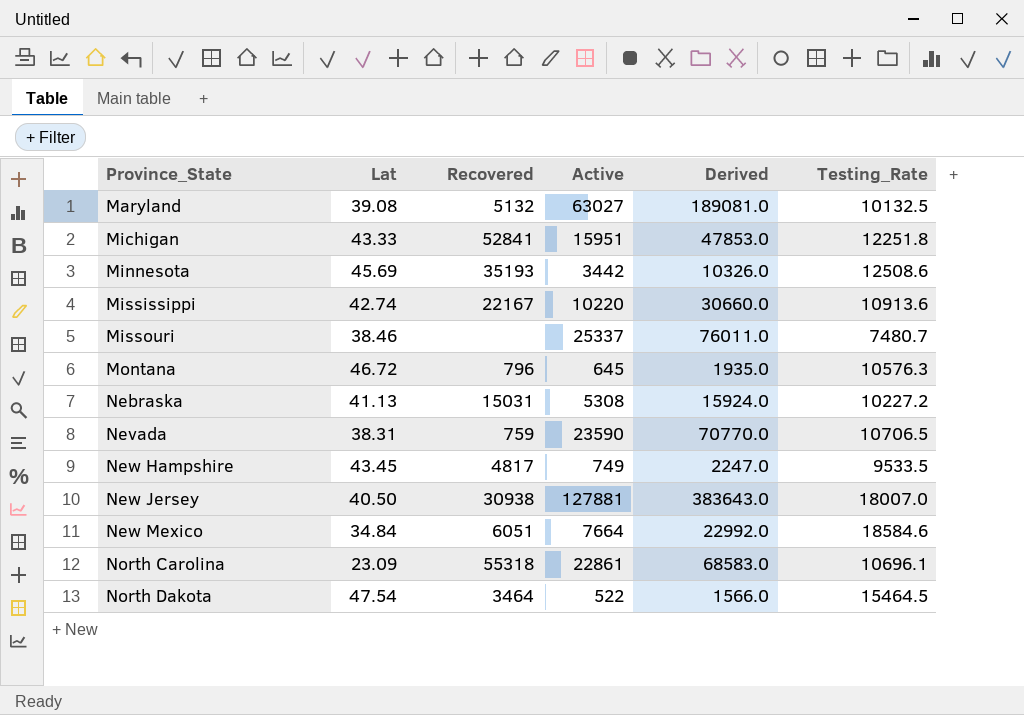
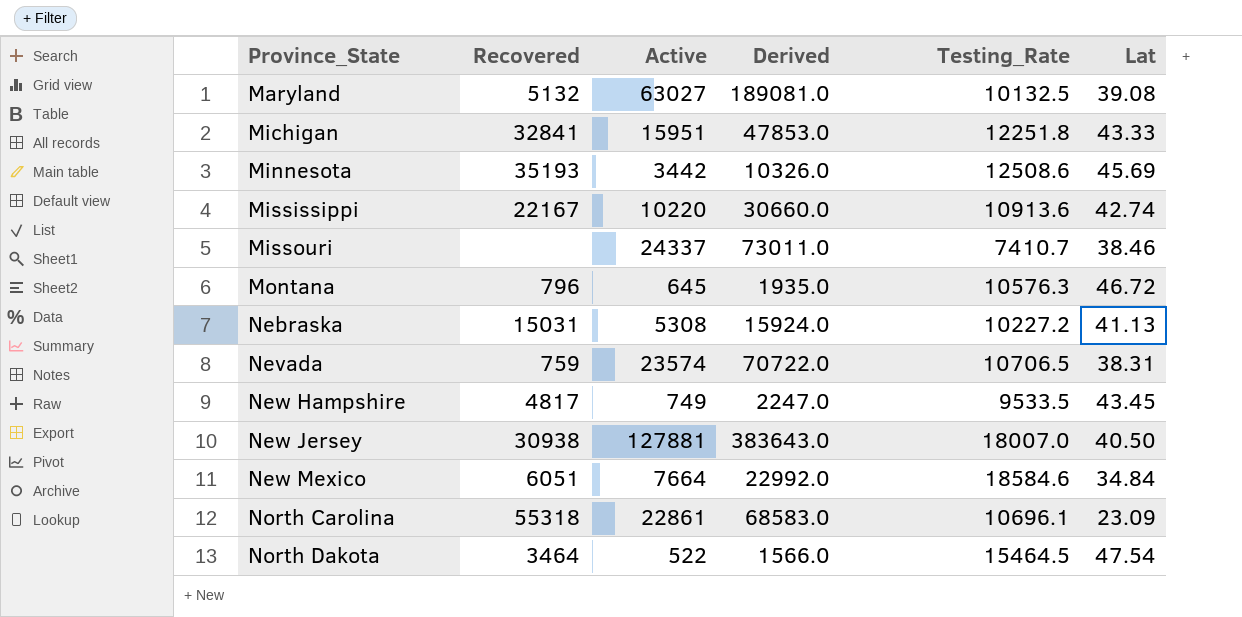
column Lat | position: 2 -> 6
Michigan | Recovered: 52841 -> 32841
Missouri | Active: 25337 -> 24337
Missouri | Derived: 76011.0 -> 73011.0
Missouri | Testing_Rate: 7480.7 -> 7410.7
Nevada | Active: 23590 -> 23574
Nevada | Derived: 70770.0 -> 70722.0

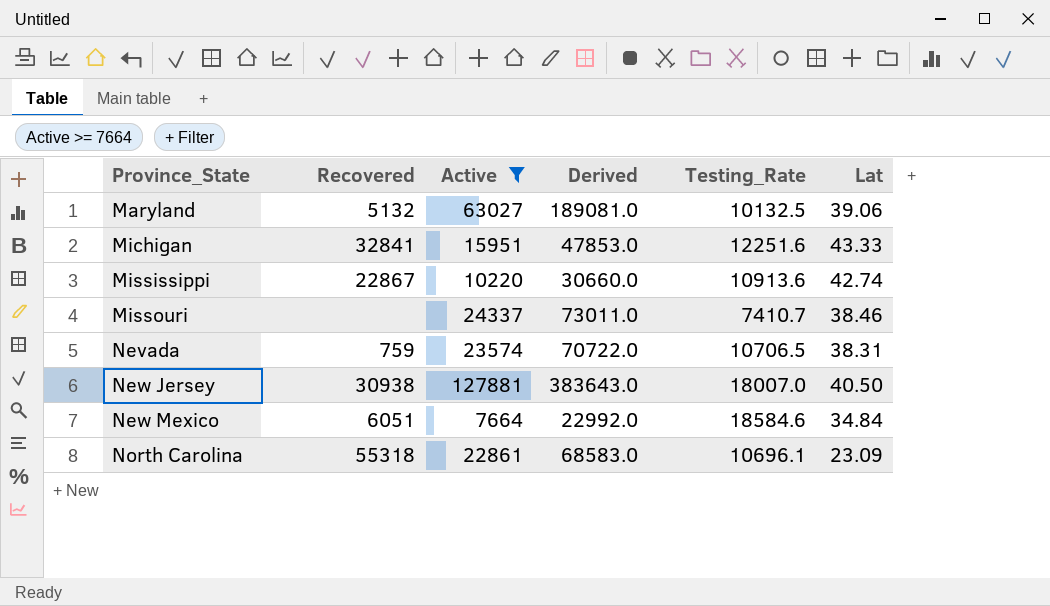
filter: none -> Active >= 7664
Maryland | Lat: 39.08 -> 39.06
Michigan | Testing_Rate: 12251.8 -> 12251.6
Mississippi | Recovered: 22167 -> 22867

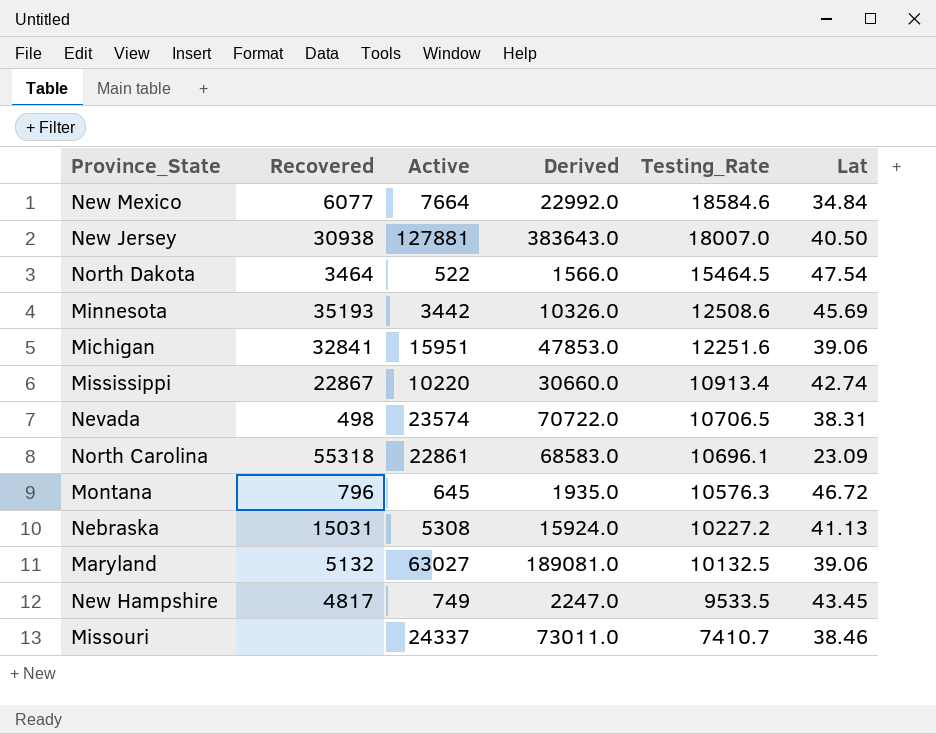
filter: Active >= 7664 -> none
row order: Province_State ascending -> Testing_Rate descending
New Mexico | Recovered: 6051 -> 6077
Michigan | Lat: 43.33 -> 39.06
Mississippi | Testing_Rate: 10913.6 -> 10913.4
Nevada | Recovered: 759 -> 498

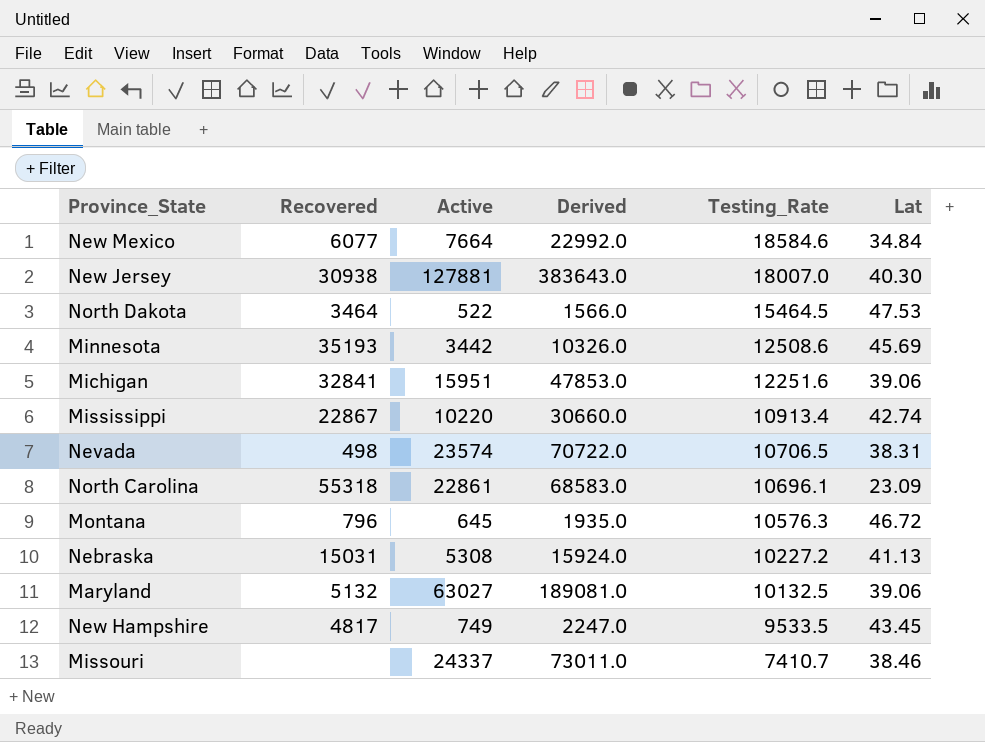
New Jersey | Lat: 40.50 -> 40.30
North Dakota | Lat: 47.54 -> 47.53

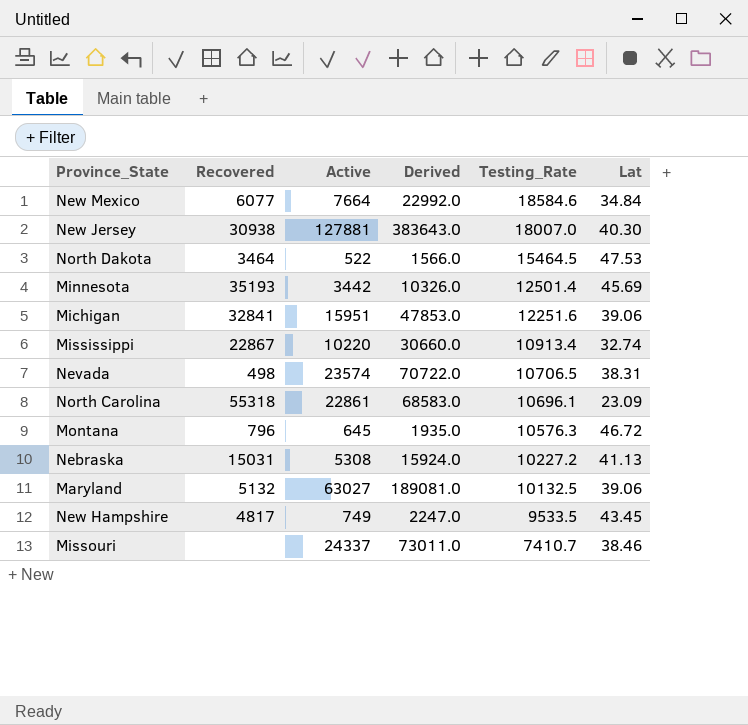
Minnesota | Testing_Rate: 12508.6 -> 12501.4
Mississippi | Lat: 42.74 -> 32.74

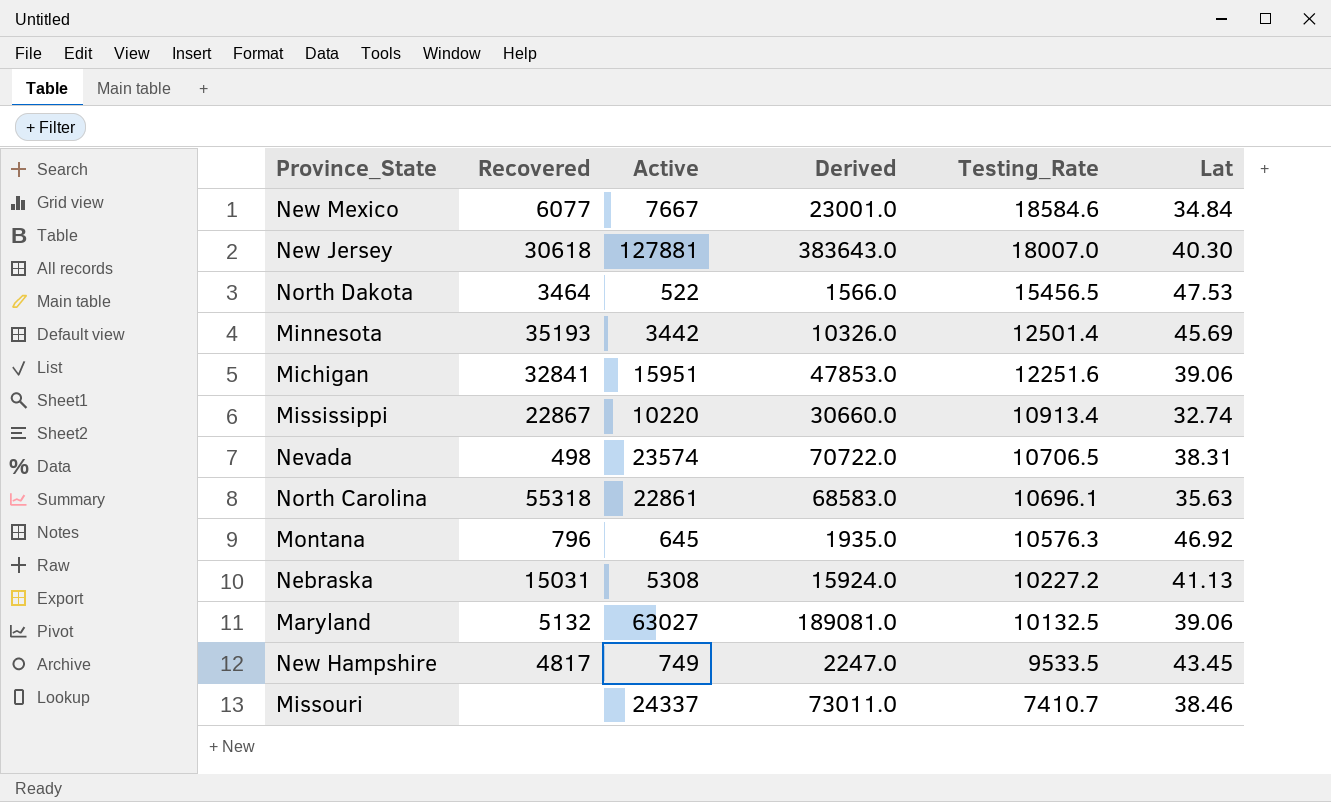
New Mexico | Active: 7664 -> 7667
New Mexico | Derived: 22992.0 -> 23001.0
New Jersey | Recovered: 30938 -> 30618
North Dakota | Testing_Rate: 15464.5 -> 15456.5
North Carolina | Lat: 23.09 -> 35.63
Montana | Lat: 46.72 -> 46.92

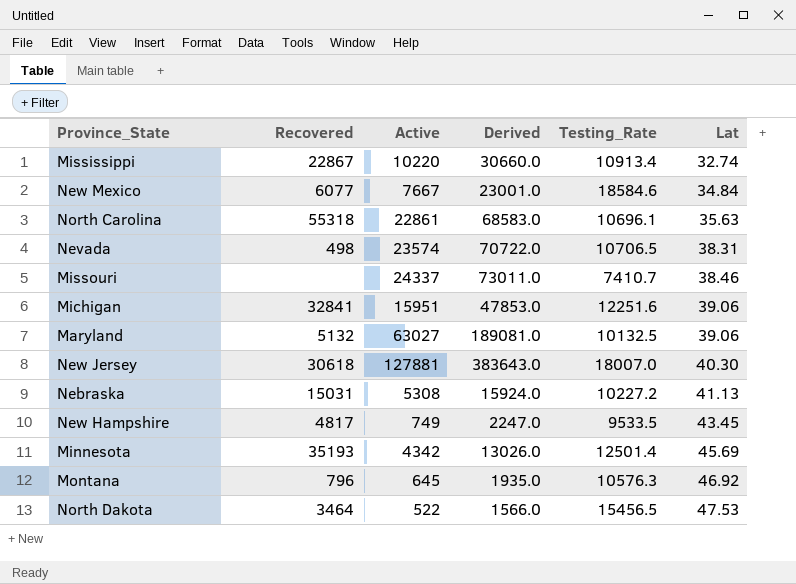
row order: Testing_Rate descending -> Lat ascending
Minnesota | Active: 3442 -> 4342
Minnesota | Derived: 10326.0 -> 13026.0

